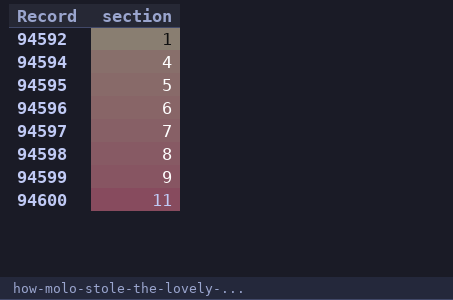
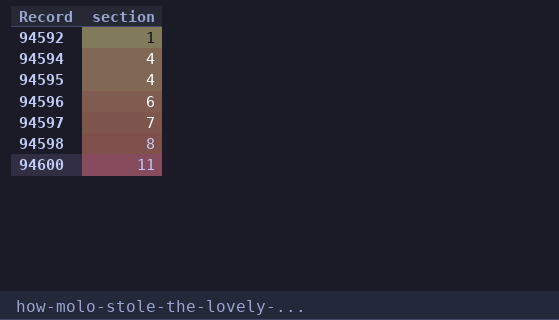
row 94599: 9 -> none
94595 | section: 5 -> 4

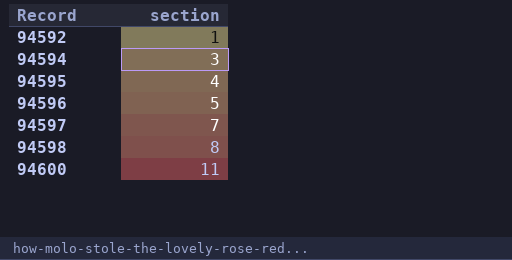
94594 | section: 4 -> 3
94596 | section: 6 -> 5

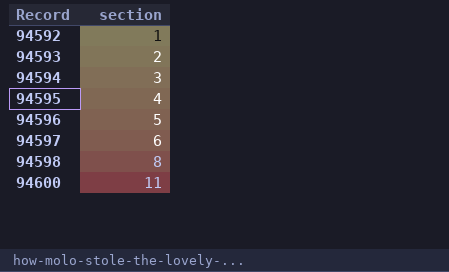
row 94593: none -> 2
94597 | section: 7 -> 6

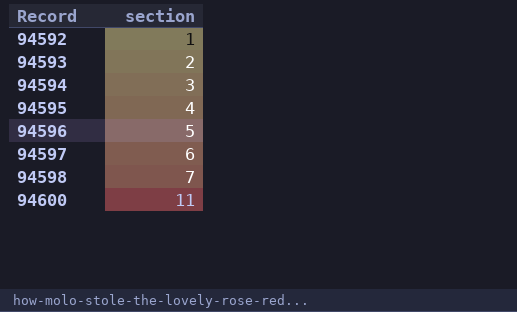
94598 | section: 8 -> 7

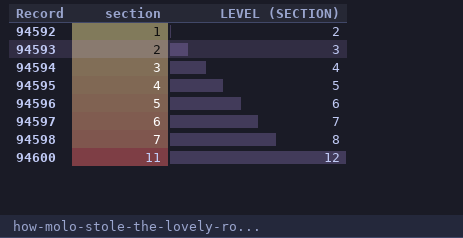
column LEVEL (SECTION) | formula: none -> [section] + 1

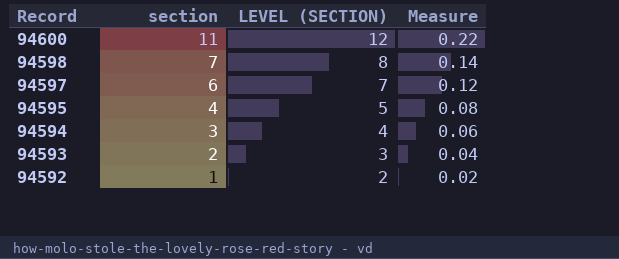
row order: Record ascending -> Record descending
column Measure | formula: none -> [section] * 0.02
row 94596: 5 | 6 -> none

